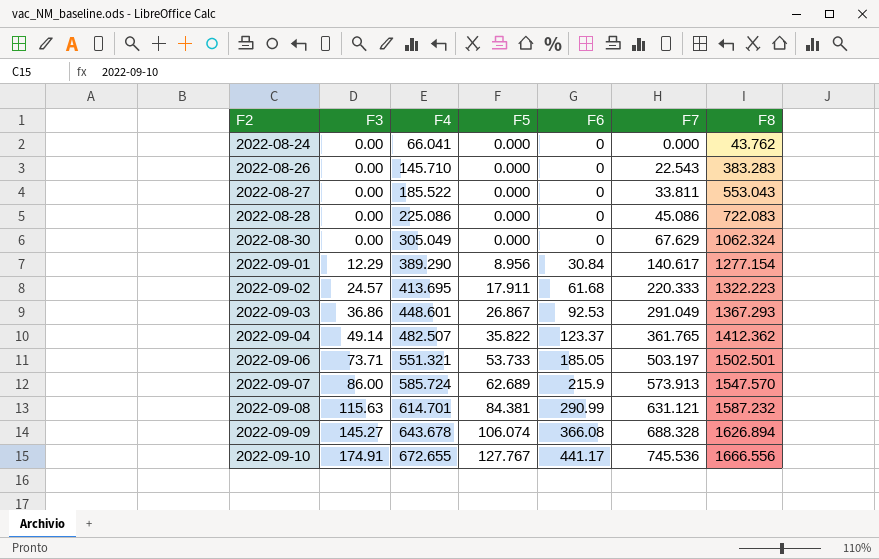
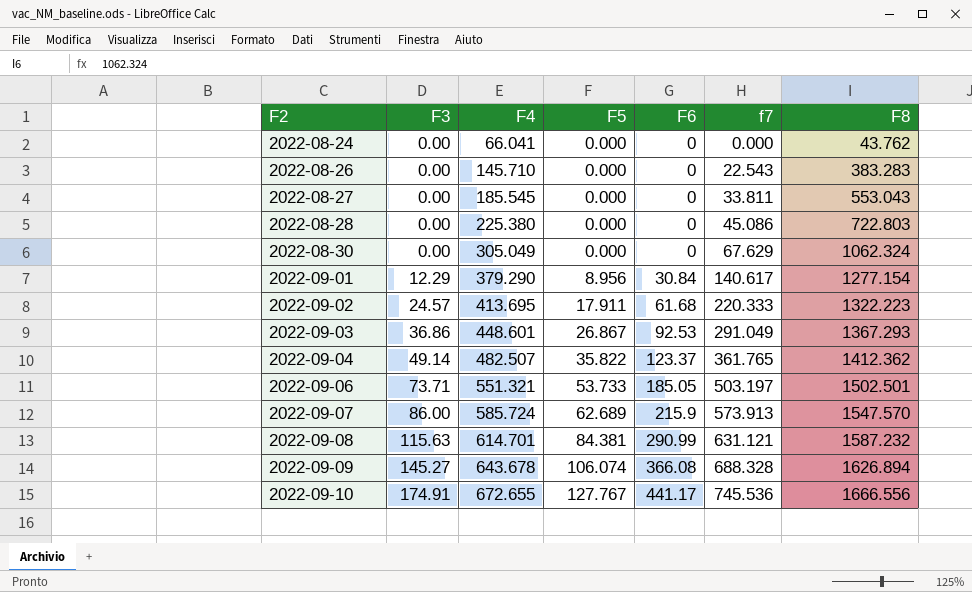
column name: F7 -> f7
2022-08-27 | F4: 185.522 -> 185.545
2022-08-28 | F4: 225.086 -> 225.380
2022-08-28 | F8: 722.083 -> 722.803
2022-09-01 | F4: 389.290 -> 379.290

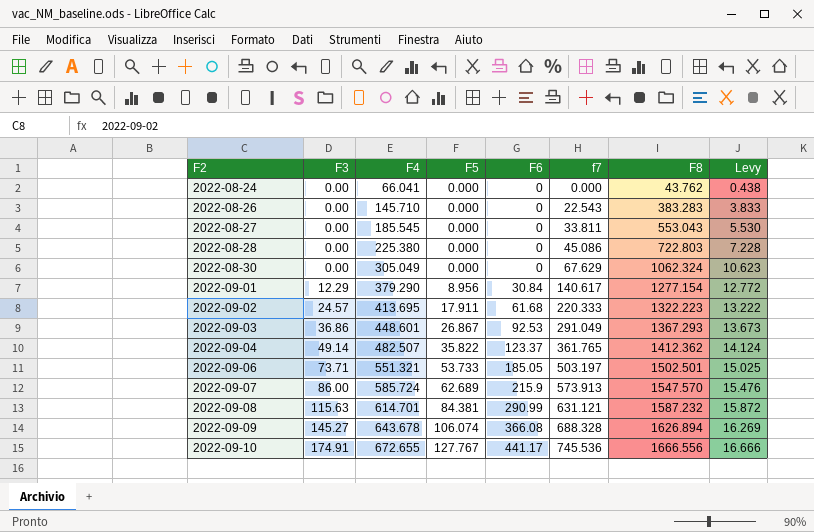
column Levy | formula: none -> [F8] * 0.01

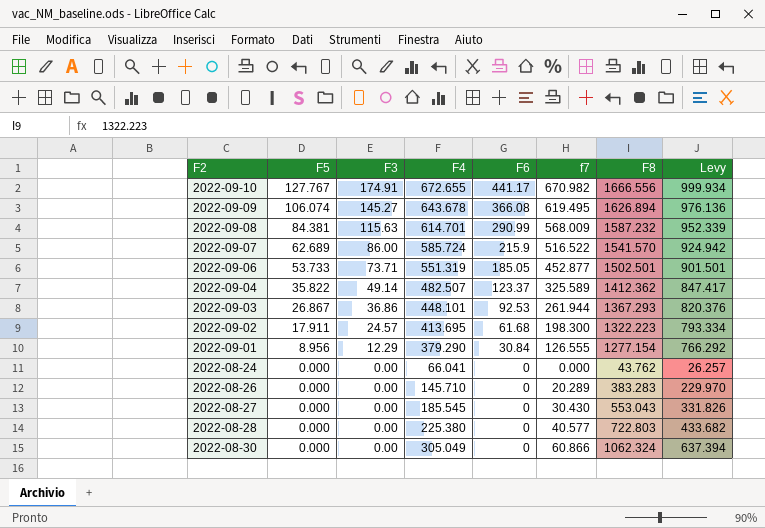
row order: F2 ascending -> F5 descending
column F5 | position: 4 -> 2
column Levy | formula: [F8] * 0.01 -> [F8] * 0.6
2022-09-10 | f7: 745.536 -> 670.982
2022-09-09 | f7: 688.328 -> 619.495
2022-09-08 | f7: 631.121 -> 568.009
2022-09-07 | f7: 573.913 -> 516.522
2022-09-07 | F8: 1547.570 -> 1541.570
2022-09-06 | F4: 551.321 -> 551.319
2022-09-06 | f7: 503.197 -> 452.877
2022-09-04 | f7: 361.765 -> 325.589
2022-09-03 | F4: 448.601 -> 448.101
2022-09-03 | f7: 291.049 -> 261.944
2022-09-02 | f7: 220.333 -> 198.300
2022-09-01 | f7: 140.617 -> 126.555
2022-08-26 | f7: 22.543 -> 20.289
2022-08-27 | f7: 33.811 -> 30.430
2022-08-28 | f7: 45.086 -> 40.577
2022-08-30 | f7: 67.629 -> 60.866

